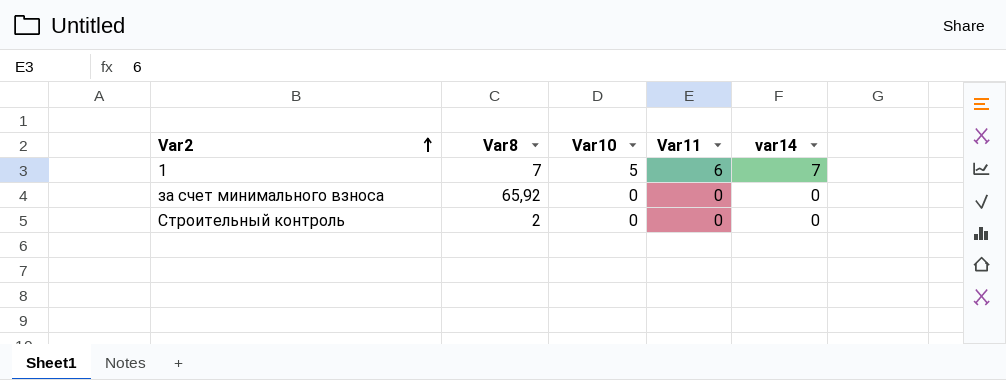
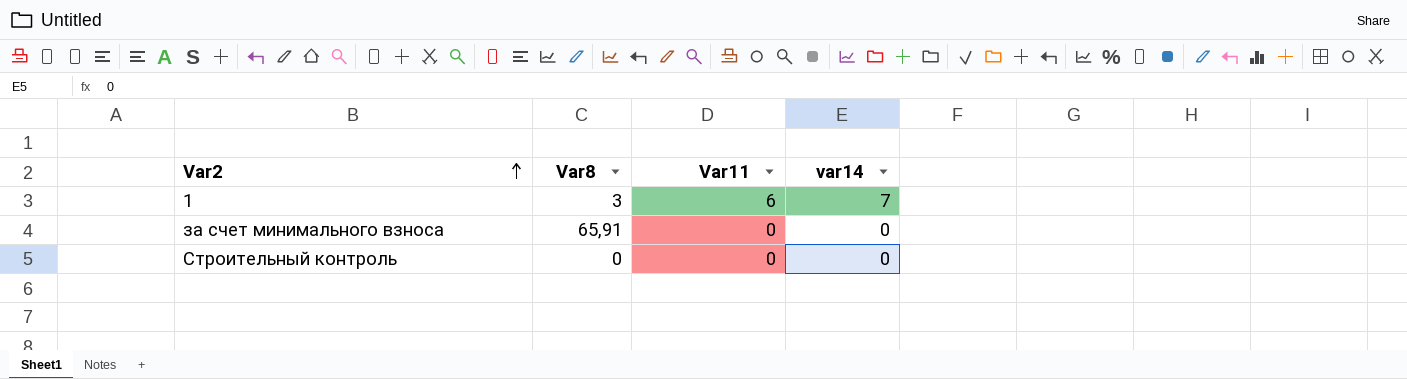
column Var10 | position: 3 -> none
1 | Var8: 7 -> 3
за счет минимального взноса | Var8: 65,92 -> 65,91
Строительный контроль | Var8: 2 -> 0

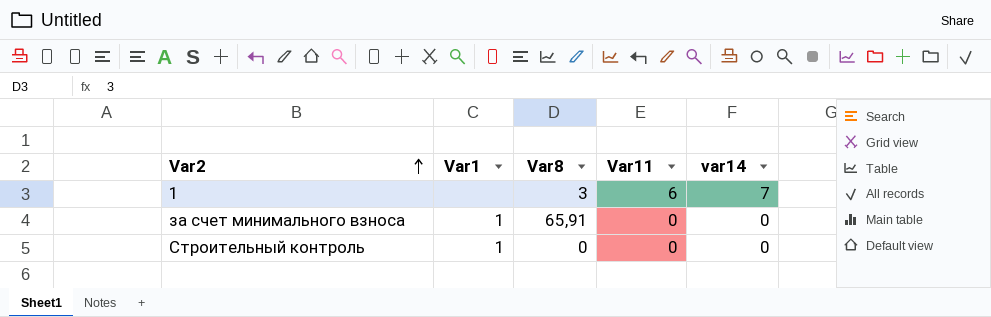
column Var1 | position: none -> 2

